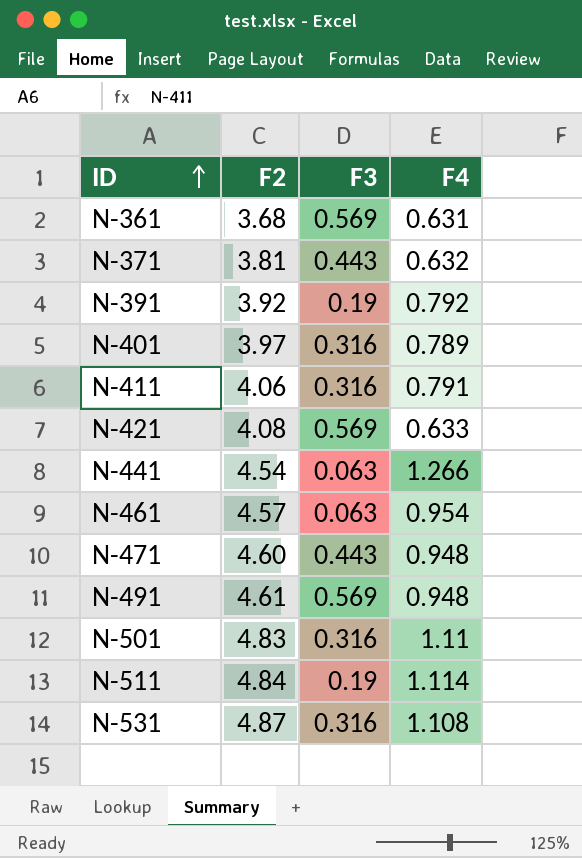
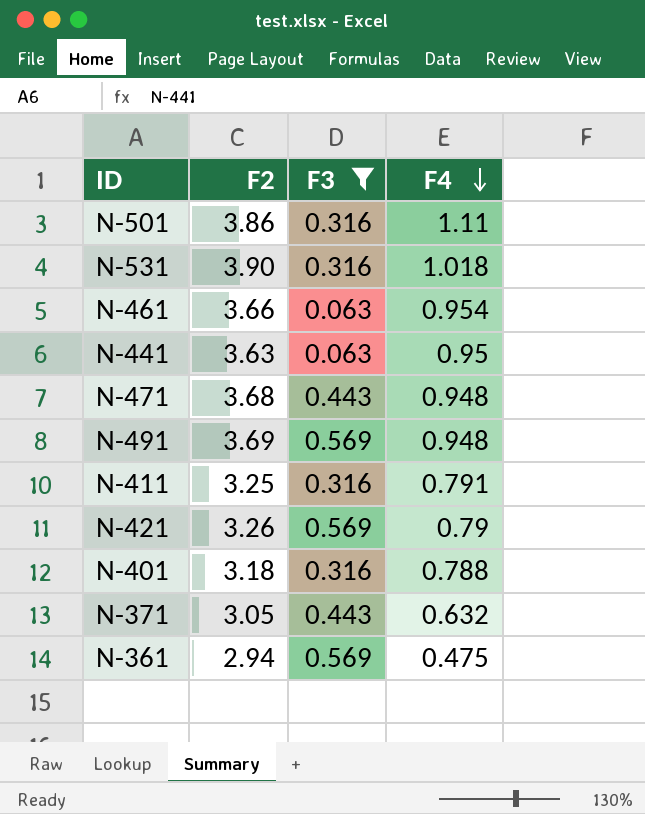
filter: none -> F3 != 0.19
row order: ID ascending -> F4 descending
N-501 | F2: 4.83 -> 3.86
N-531 | F2: 4.87 -> 3.90
N-531 | F4: 1.108 -> 1.018
N-461 | F2: 4.57 -> 3.66
N-441 | F2: 4.54 -> 3.63
N-441 | F4: 1.266 -> 0.95
N-471 | F2: 4.60 -> 3.68
N-491 | F2: 4.61 -> 3.69
N-411 | F2: 4.06 -> 3.25
N-421 | F2: 4.08 -> 3.26
N-421 | F4: 0.633 -> 0.79
N-401 | F2: 3.97 -> 3.18
N-401 | F4: 0.789 -> 0.788
N-371 | F2: 3.81 -> 3.05
N-361 | F2: 3.68 -> 2.94
N-361 | F4: 0.631 -> 0.475

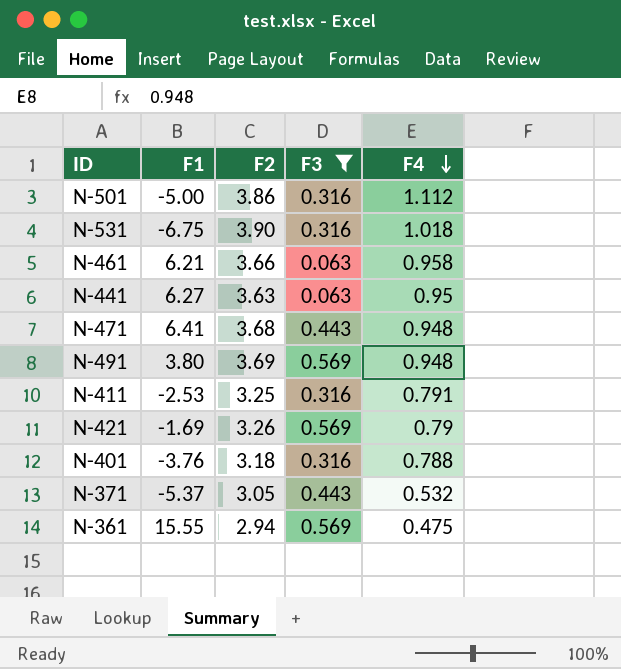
column F1 | position: none -> 2
N-501 | F4: 1.11 -> 1.112
N-461 | F4: 0.954 -> 0.958
N-371 | F4: 0.632 -> 0.532

